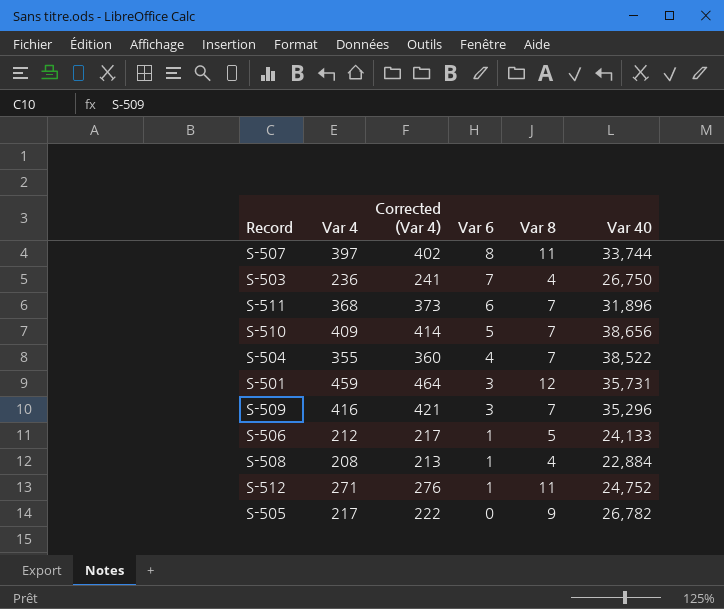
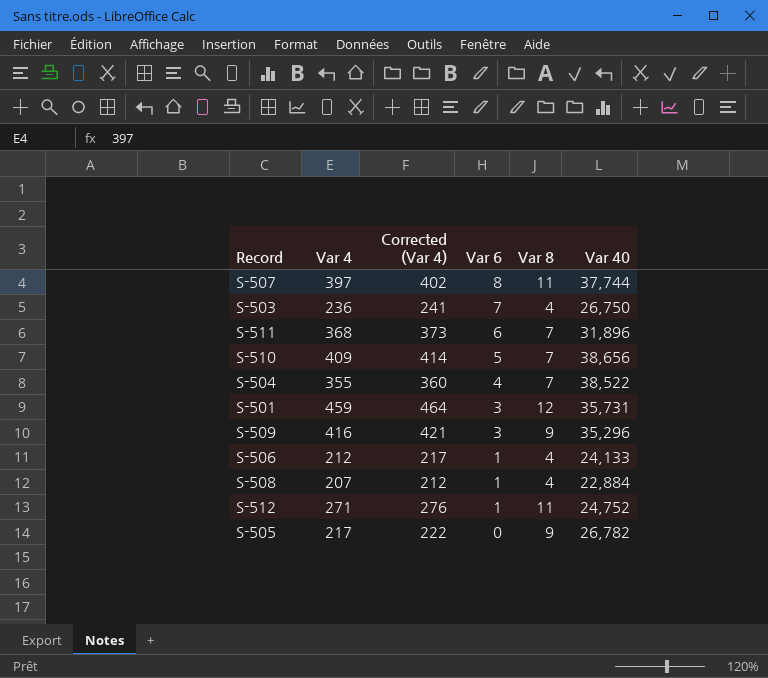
S-507 | Var 40: 33,744 -> 37,744
S-509 | Var 8: 7 -> 9
S-506 | Var 8: 5 -> 4
S-508 | Var 4: 208 -> 207
S-508 | Corrected (Var 4): 213 -> 212

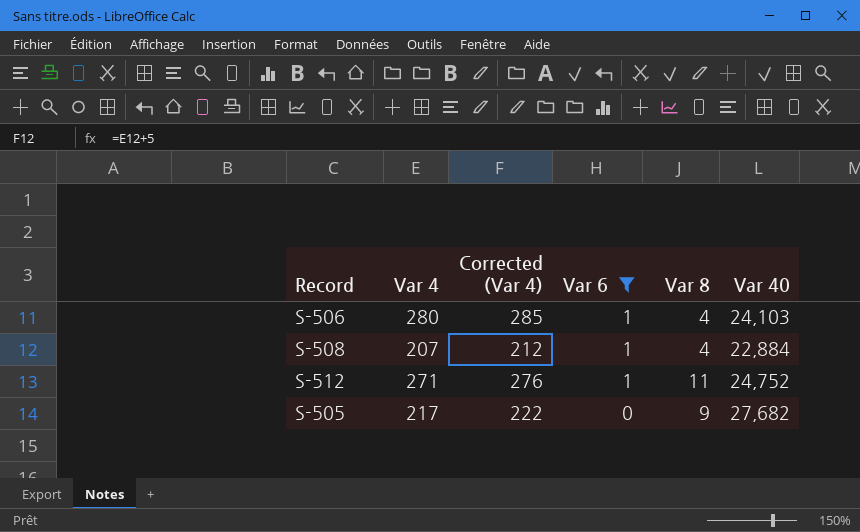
filter: none -> Var 6 <= 1
S-506 | Var 4: 212 -> 280
S-506 | Corrected (Var 4): 217 -> 285
S-506 | Var 40: 24,133 -> 24,103
S-505 | Var 40: 26,782 -> 27,682

